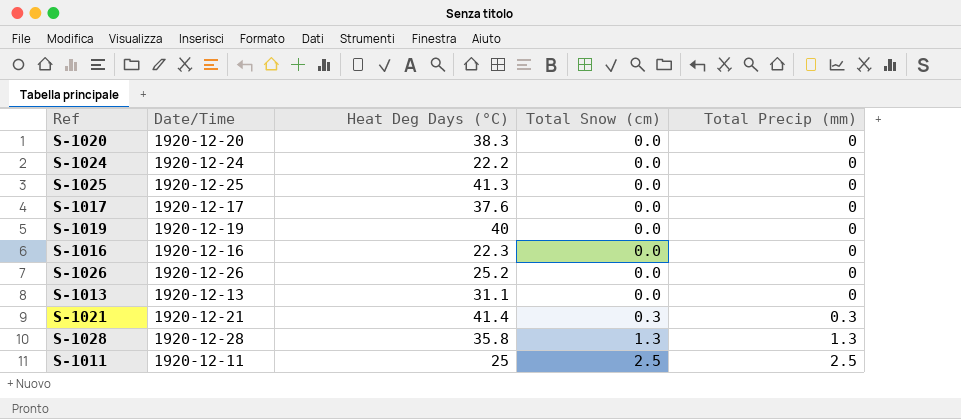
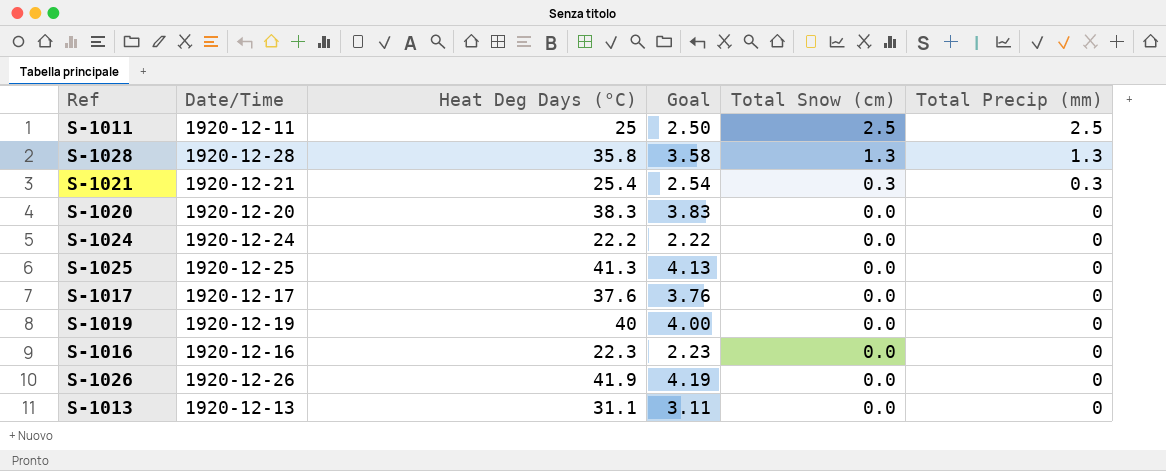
row order: Total Snow (cm) ascending -> Total Snow (cm) descending
column Goal | formula: none -> [Heat Deg Days (°C)] * 0.1
S-1021 | Heat Deg Days (°C): 41.4 -> 25.4
S-1026 | Heat Deg Days (°C): 25.2 -> 41.9

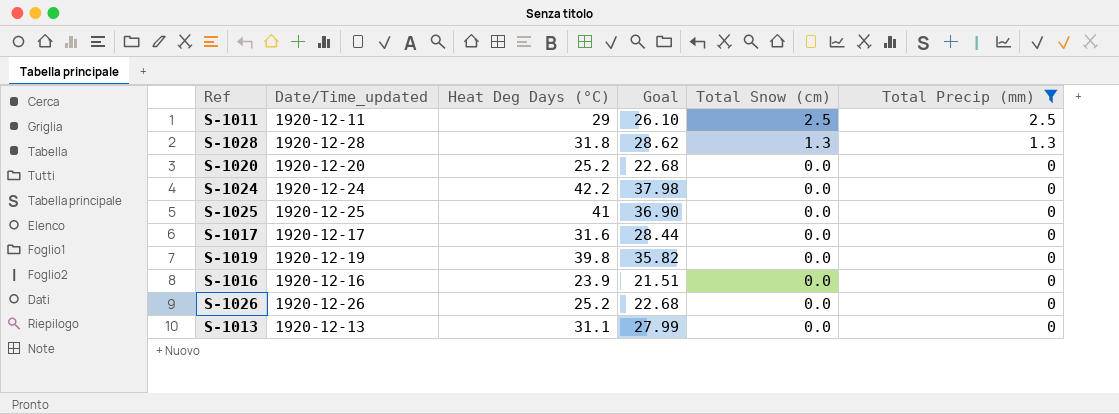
filter: none -> Total Precip (mm) != 0.3
column name: Date/Time -> Date/Time_updated
column Goal | formula: [Heat Deg Days (°C)] * 0.1 -> [Heat Deg Days (°C)] * 0.9
S-1011 | Heat Deg Days (°C): 25 -> 29
S-1028 | Heat Deg Days (°C): 35.8 -> 31.8
S-1020 | Heat Deg Days (°C): 38.3 -> 25.2
S-1024 | Heat Deg Days (°C): 22.2 -> 42.2
S-1025 | Heat Deg Days (°C): 41.3 -> 41
S-1017 | Heat Deg Days (°C): 37.6 -> 31.6
S-1019 | Heat Deg Days (°C): 40 -> 39.8
S-1016 | Heat Deg Days (°C): 22.3 -> 23.9
S-1026 | Heat Deg Days (°C): 41.9 -> 25.2

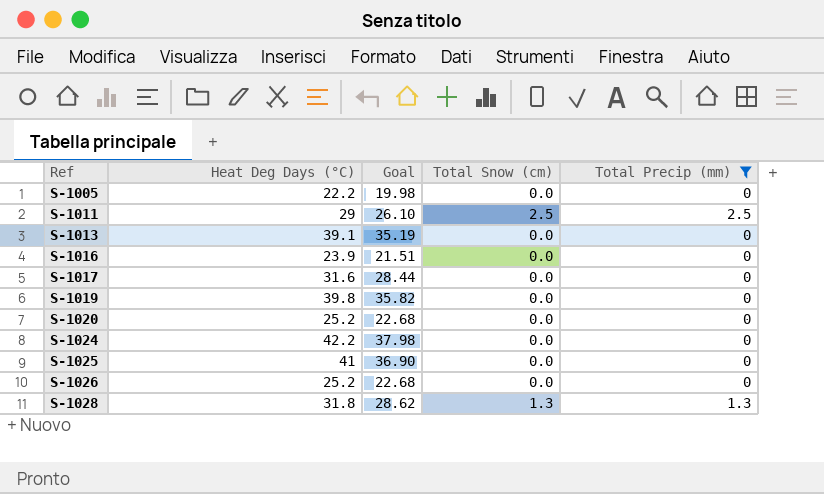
row order: Total Snow (cm) descending -> Ref ascending
column Date/Time_updated | position: 2 -> none
row S-1005: none -> 22.2 | 19.98 | 0.0 | 0
S-1013 | Heat Deg Days (°C): 31.1 -> 39.1
S-1013 | Goal: 27.99 -> 35.19

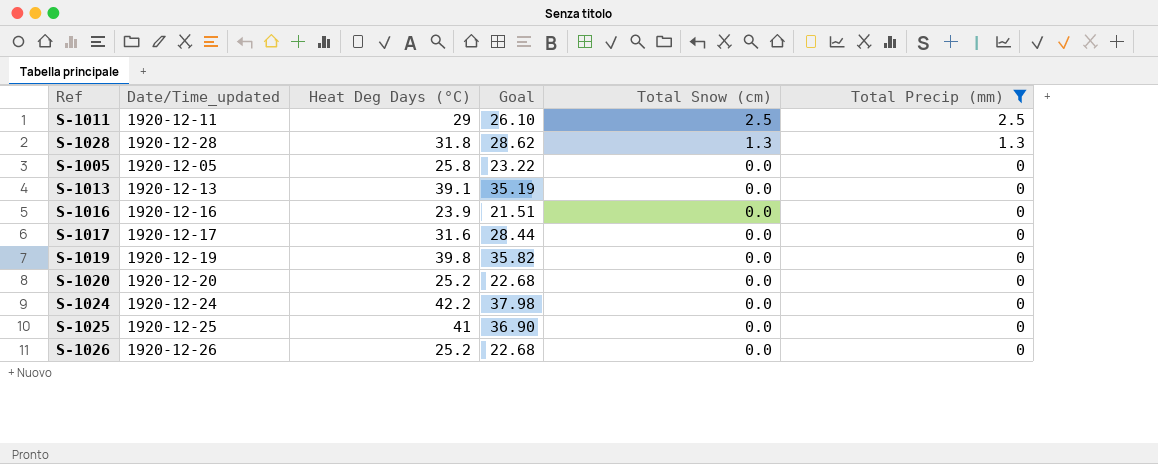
row order: Ref ascending -> Total Snow (cm) descending
column Date/Time_updated | position: none -> 2
S-1005 | Heat Deg Days (°C): 22.2 -> 25.8
S-1005 | Goal: 19.98 -> 23.22

